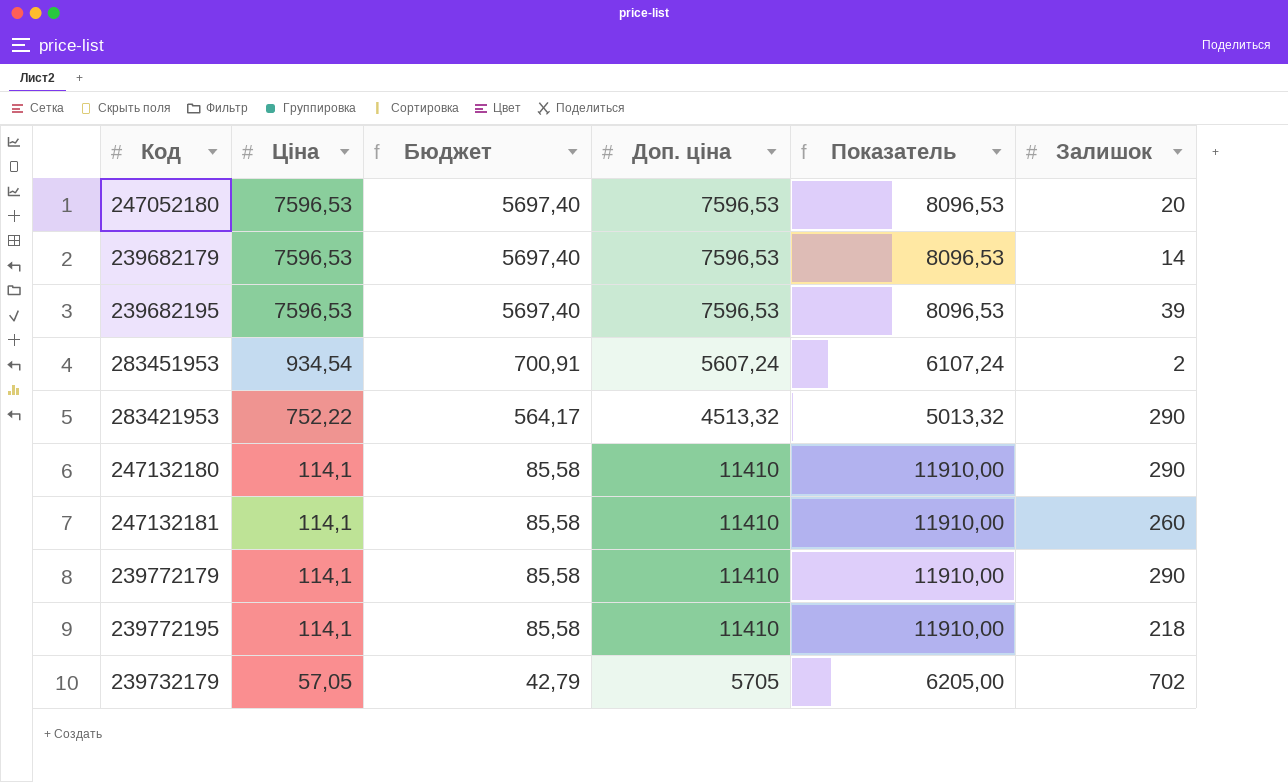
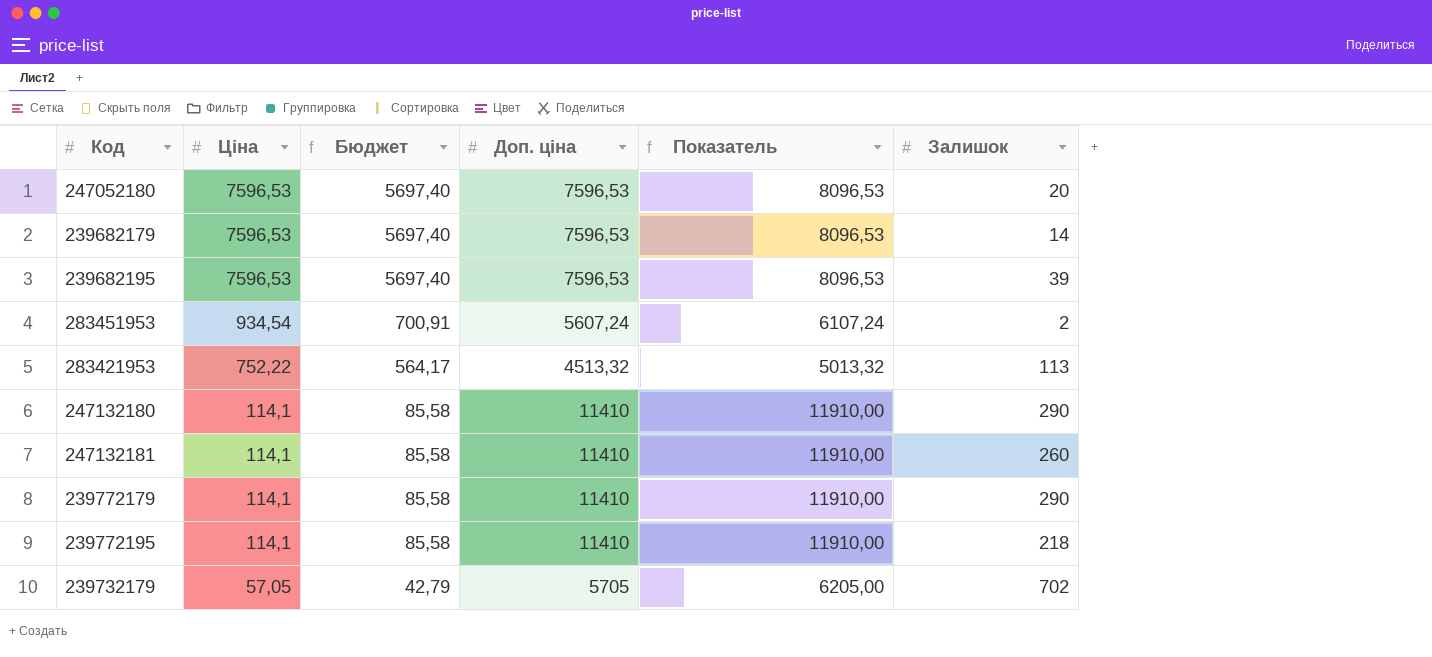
283421953 | Залишок: 290 -> 113

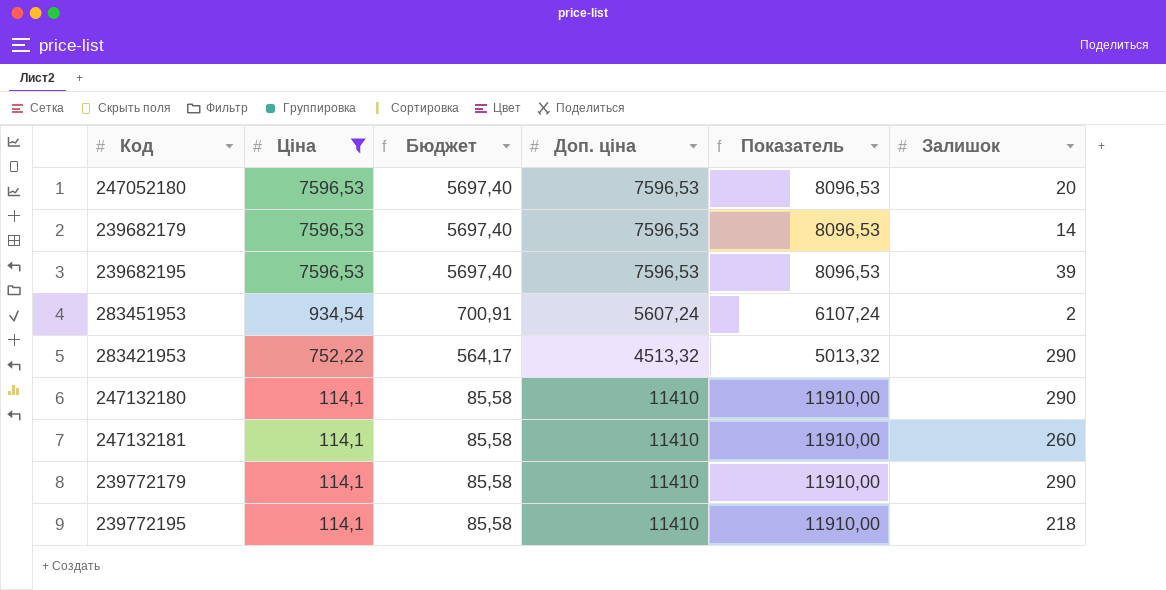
filter: none -> Ціна != 57,05
283421953 | Залишок: 113 -> 290

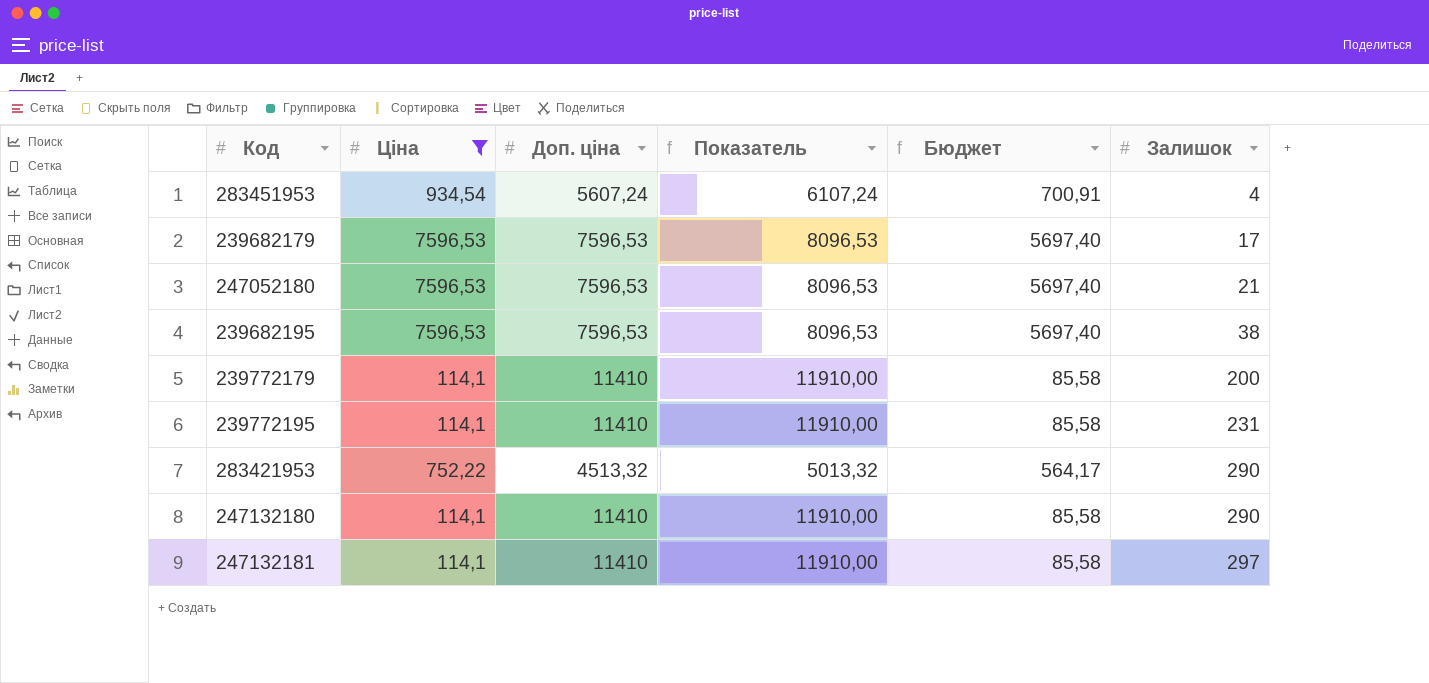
row order: Ціна descending -> Залишок ascending
column Бюджет | position: 3 -> 5
283451953 | Залишок: 2 -> 4
239682179 | Залишок: 14 -> 17
247052180 | Залишок: 20 -> 21
239682195 | Залишок: 39 -> 38
239772179 | Залишок: 290 -> 200
239772195 | Залишок: 218 -> 231
247132181 | Залишок: 260 -> 297

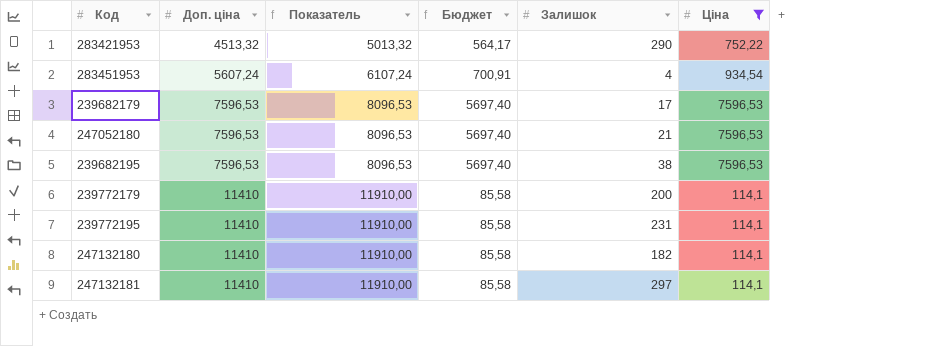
row order: Залишок ascending -> Доп. ціна ascending
column Ціна | position: 2 -> 6
247132180 | Залишок: 290 -> 182

